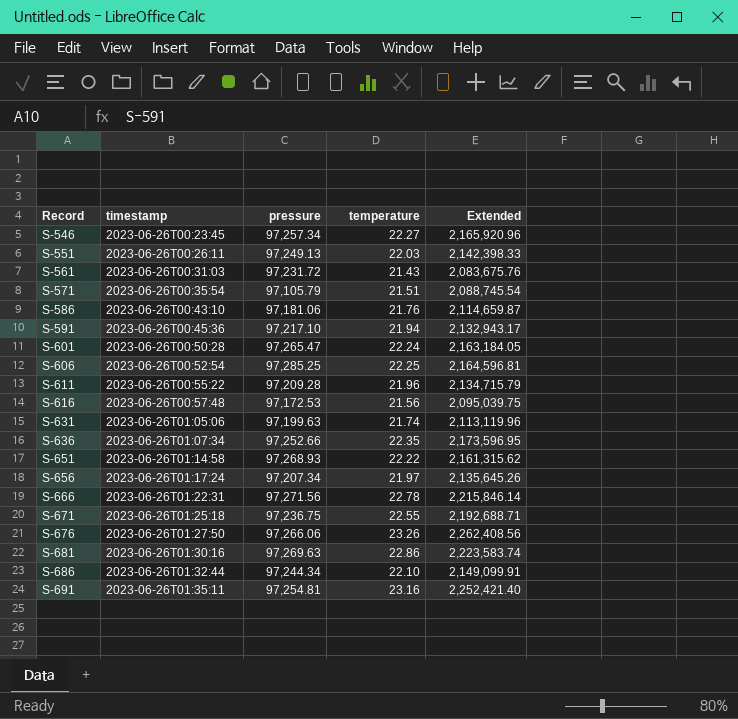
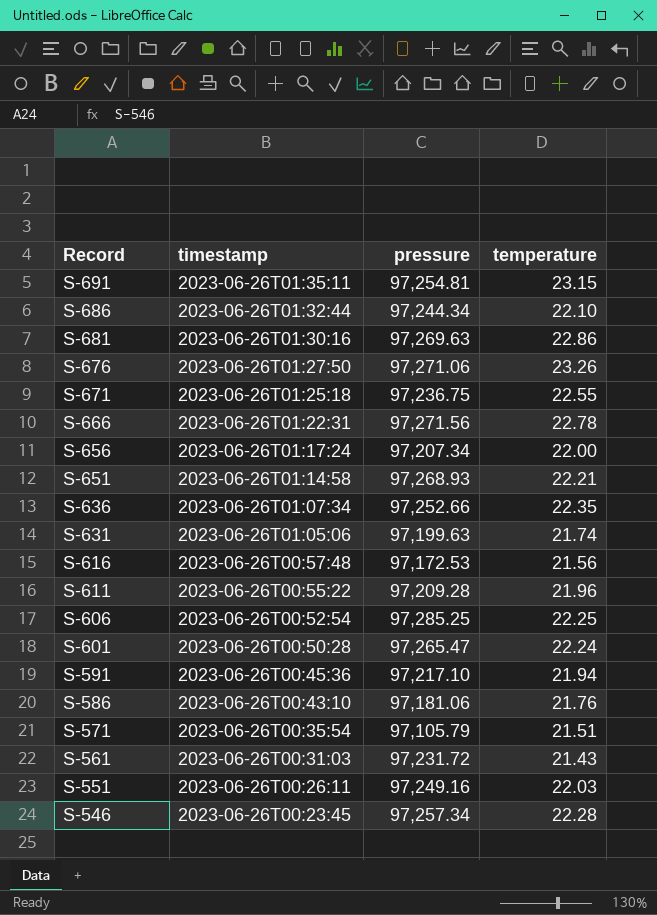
row order: Record ascending -> Record descending
column Extended | formula: [pressure] * [temperature] -> none
S-691 | temperature: 23.16 -> 23.15
S-676 | pressure: 97,266.06 -> 97,271.06
S-656 | temperature: 21.97 -> 22.00
S-651 | temperature: 22.22 -> 22.21
S-551 | pressure: 97,249.13 -> 97,249.16
S-546 | temperature: 22.27 -> 22.28

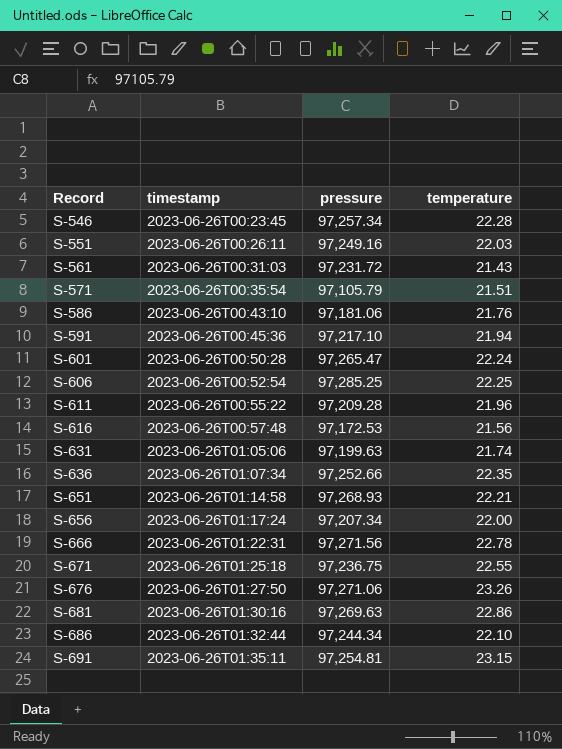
row order: Record descending -> Record ascending

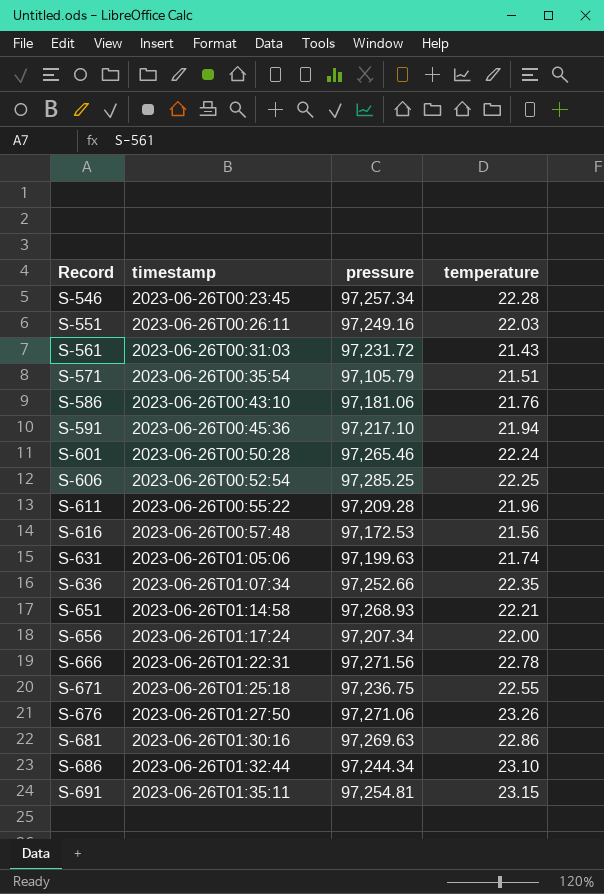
S-601 | pressure: 97,265.47 -> 97,265.46
S-686 | temperature: 22.10 -> 23.10

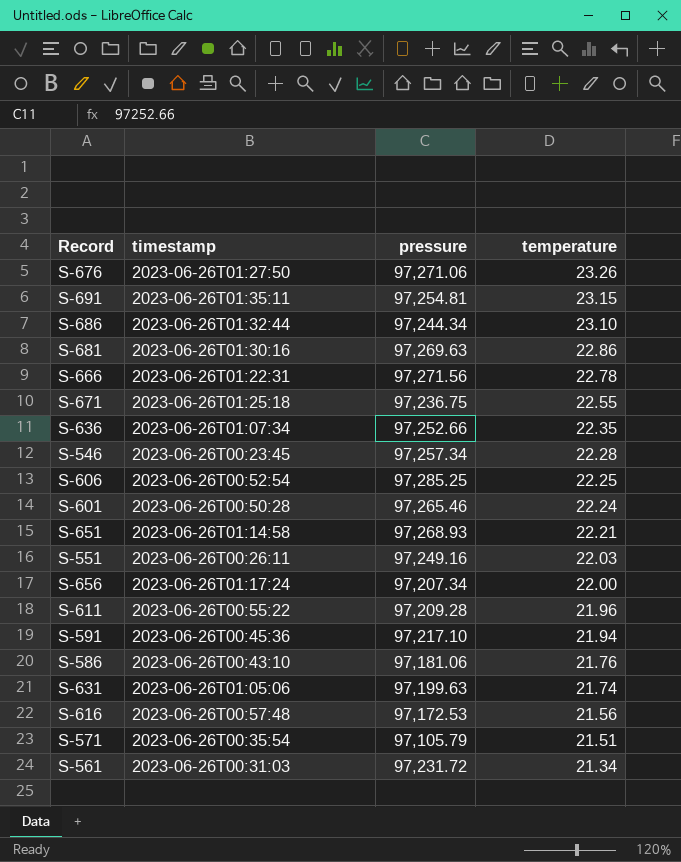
row order: Record ascending -> temperature descending
S-561 | temperature: 21.43 -> 21.34

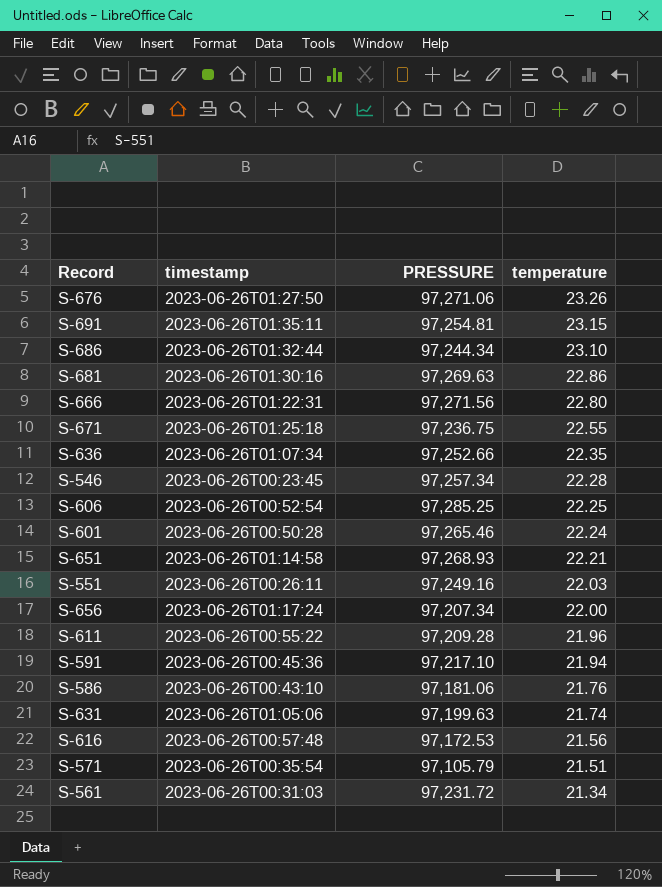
column name: pressure -> PRESSURE
S-666 | temperature: 22.78 -> 22.80

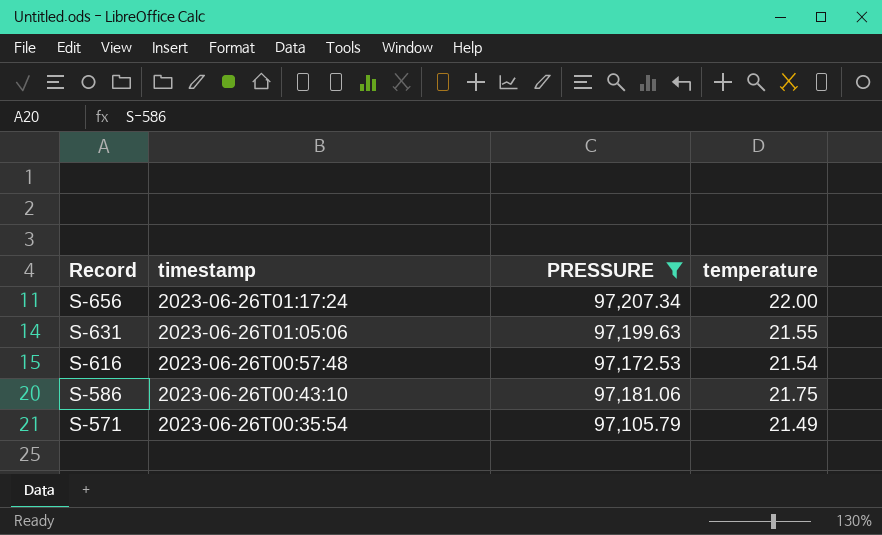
filter: none -> PRESSURE <= 97,207.34
row order: temperature descending -> Record descending
S-631 | temperature: 21.74 -> 21.55
S-616 | temperature: 21.56 -> 21.54
S-586 | temperature: 21.76 -> 21.75
S-571 | temperature: 21.51 -> 21.49

